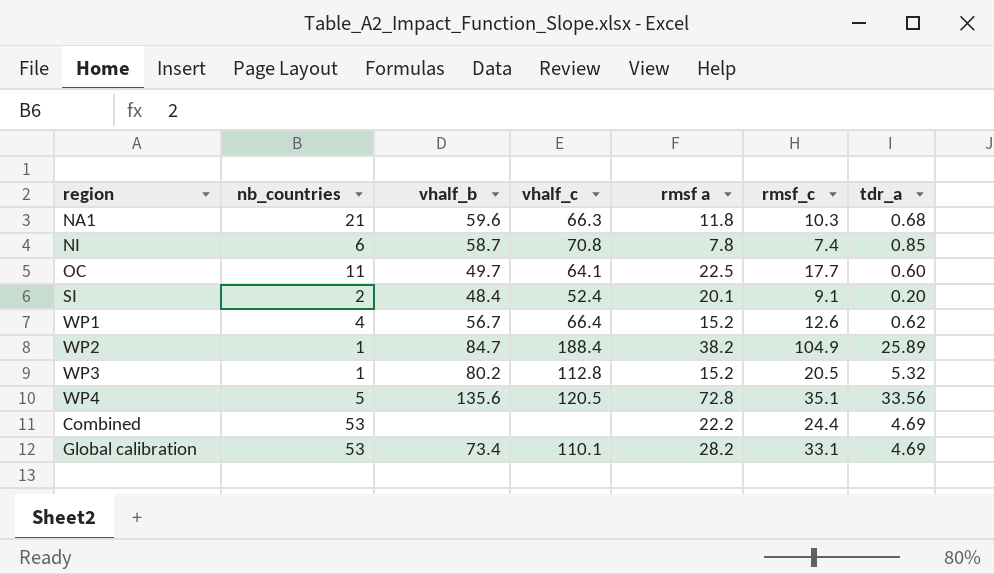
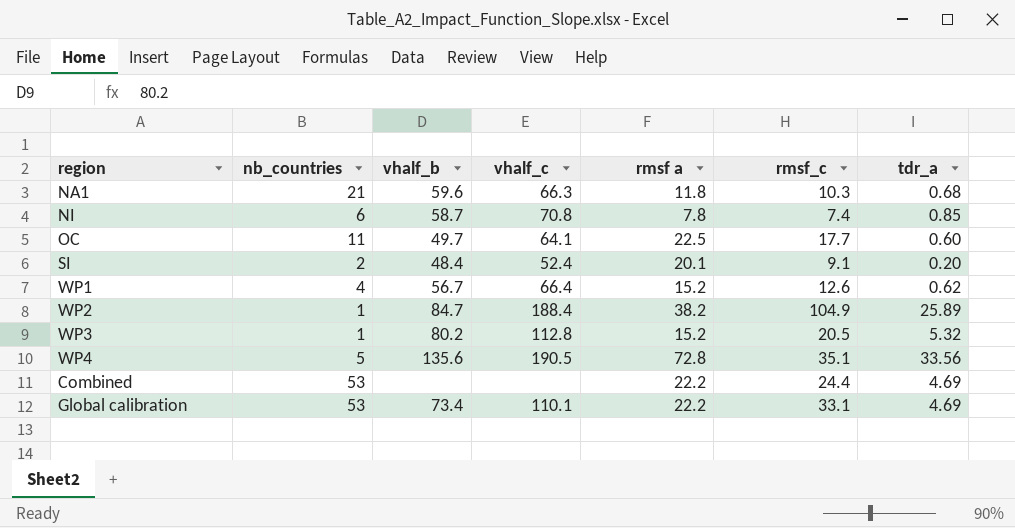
WP4 | vhalf_c: 120.5 -> 190.5
Global calibration | rmsf a: 28.2 -> 22.2

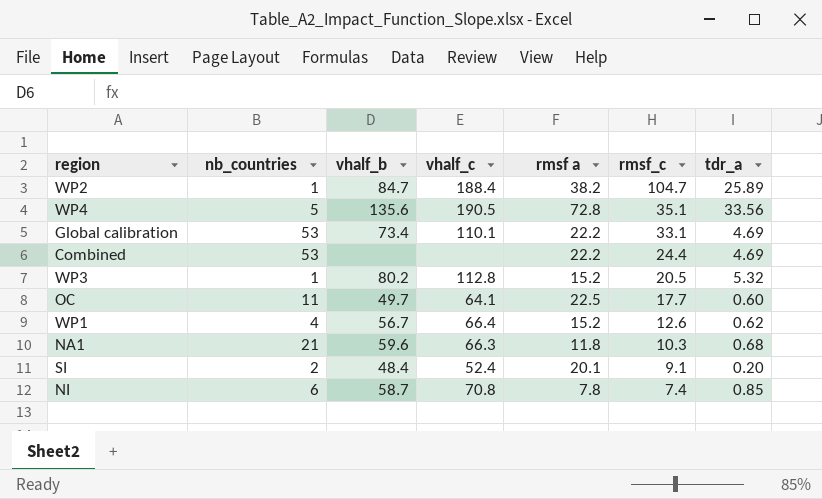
row order: none -> rmsf_c descending
WP2 | rmsf_c: 104.9 -> 104.7

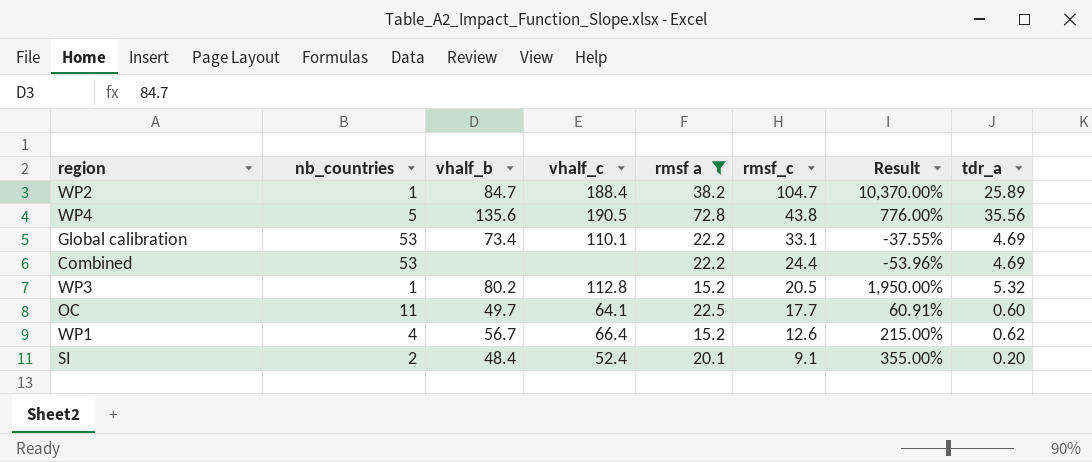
filter: none -> rmsf a >= 15.2
column Result | formula: none -> ([rmsf_c] - [nb_countries]) / [nb_countries]
WP4 | rmsf_c: 35.1 -> 43.8
WP4 | tdr_a: 33.56 -> 35.56

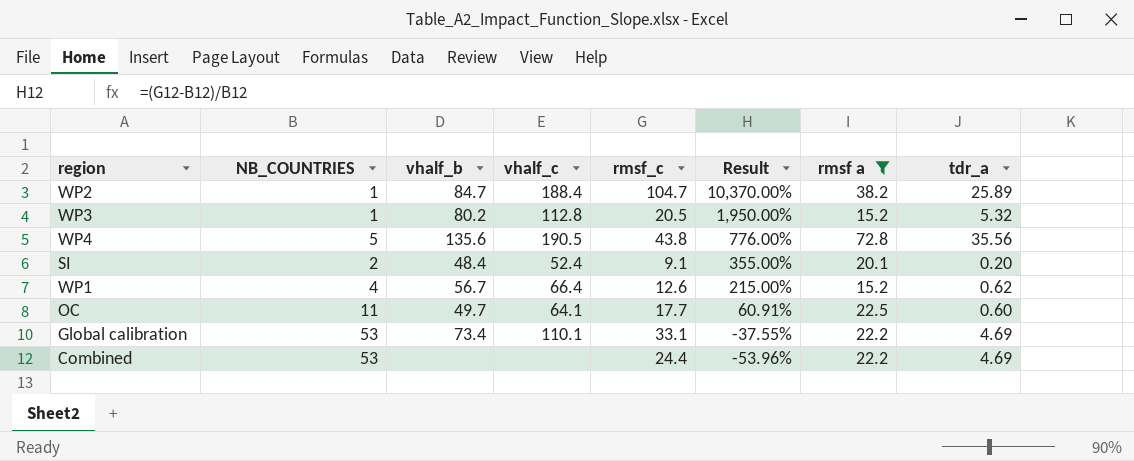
row order: rmsf_c descending -> Result descending
column name: nb_countries -> NB_COUNTRIES
column rmsf a | position: 5 -> 7

